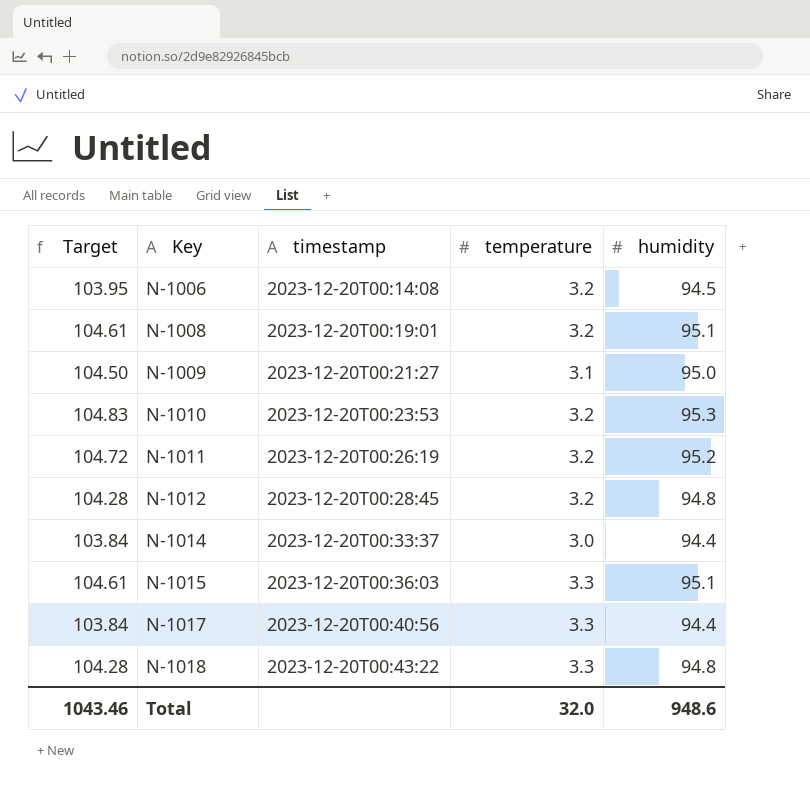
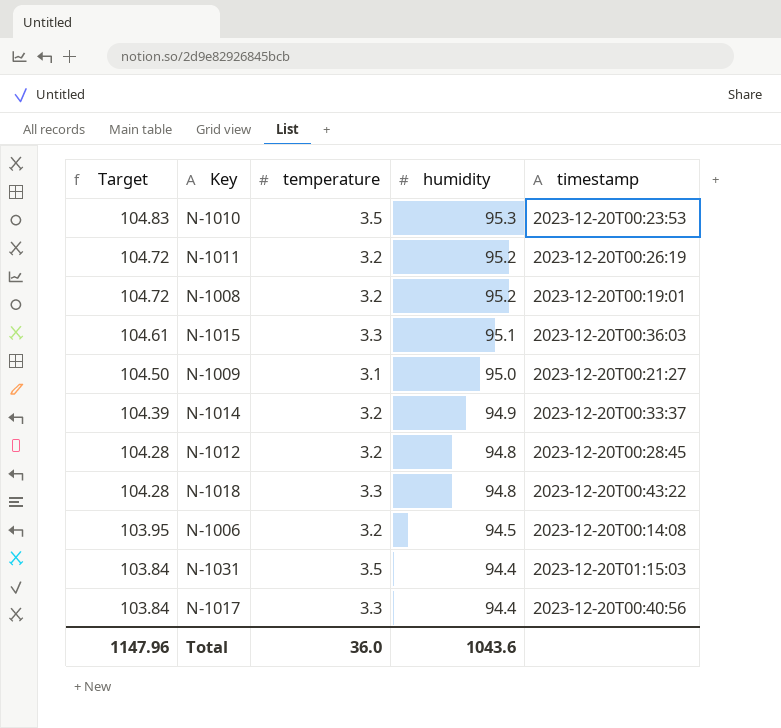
row order: Key ascending -> Target descending
column timestamp | position: 3 -> 5
N-1010 | temperature: 3.2 -> 3.5
N-1008 | Target: 104.61 -> 104.72
N-1008 | humidity: 95.1 -> 95.2
N-1014 | Target: 103.84 -> 104.39
N-1014 | temperature: 3.0 -> 3.2
N-1014 | humidity: 94.4 -> 94.9
row N-1031: none -> 103.84 | 3.5 | 94.4 | 2023-12-20T01:15:03
Total | Target: 1043.46 -> 1147.96
Total | temperature: 32.0 -> 36.0
Total | humidity: 948.6 -> 1043.6

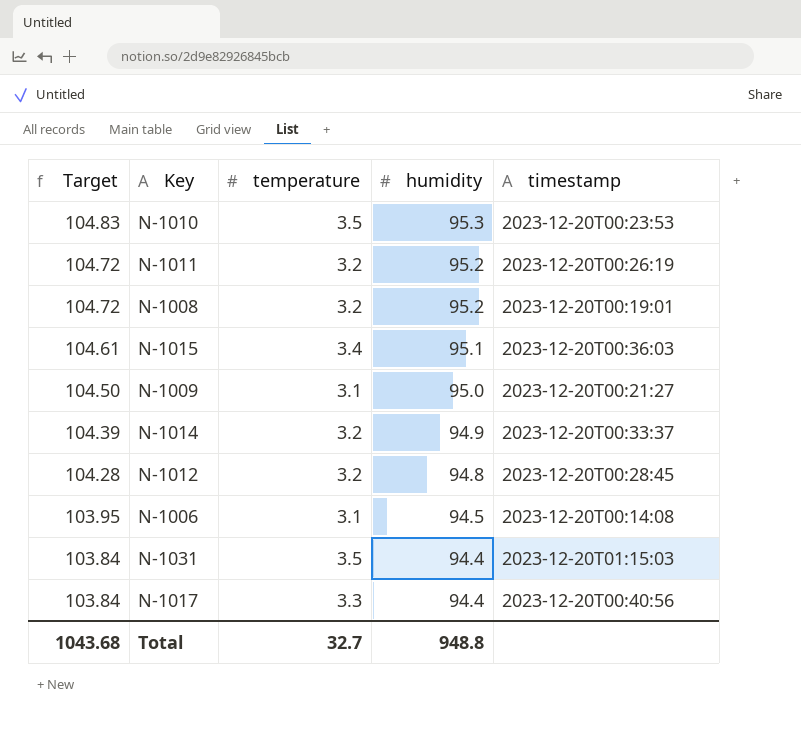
row N-1018: 104.28 | 3.3 | 94.8 | 2023-12-20T00:43:22 -> none
N-1015 | temperature: 3.3 -> 3.4
N-1006 | temperature: 3.2 -> 3.1
Total | Target: 1147.96 -> 1043.68
Total | temperature: 36.0 -> 32.7
Total | humidity: 1043.6 -> 948.8

